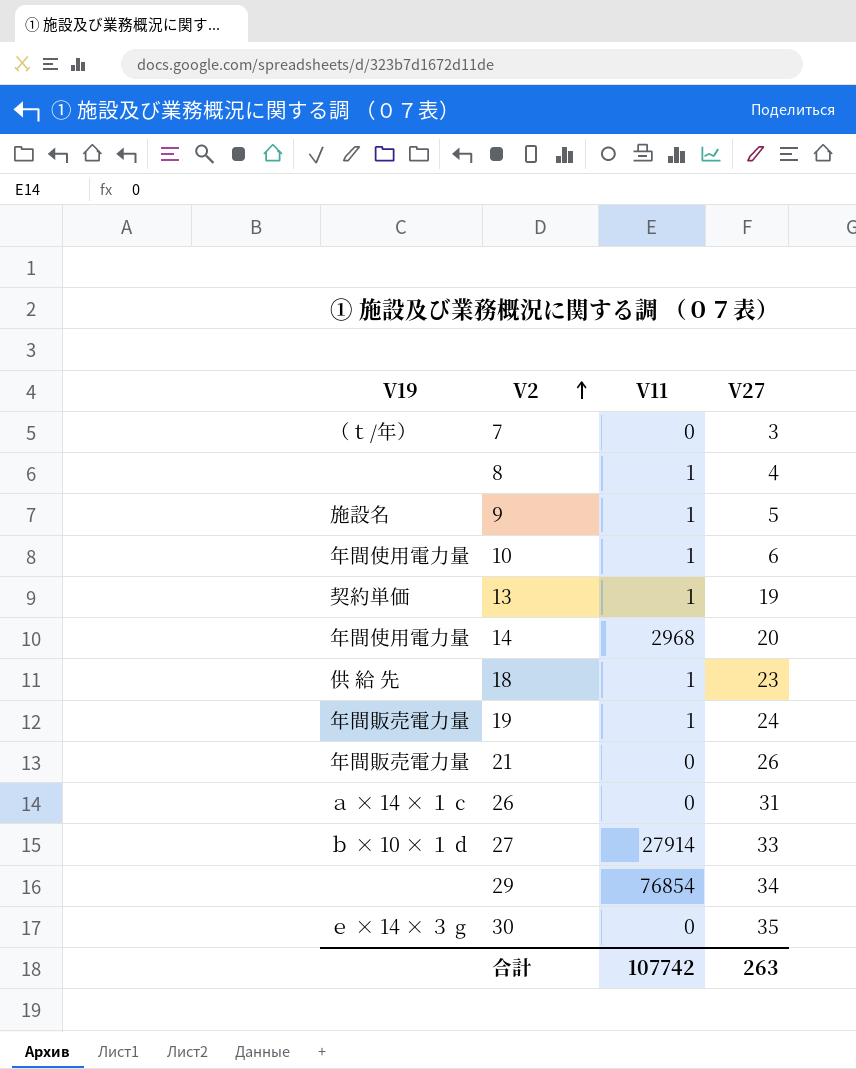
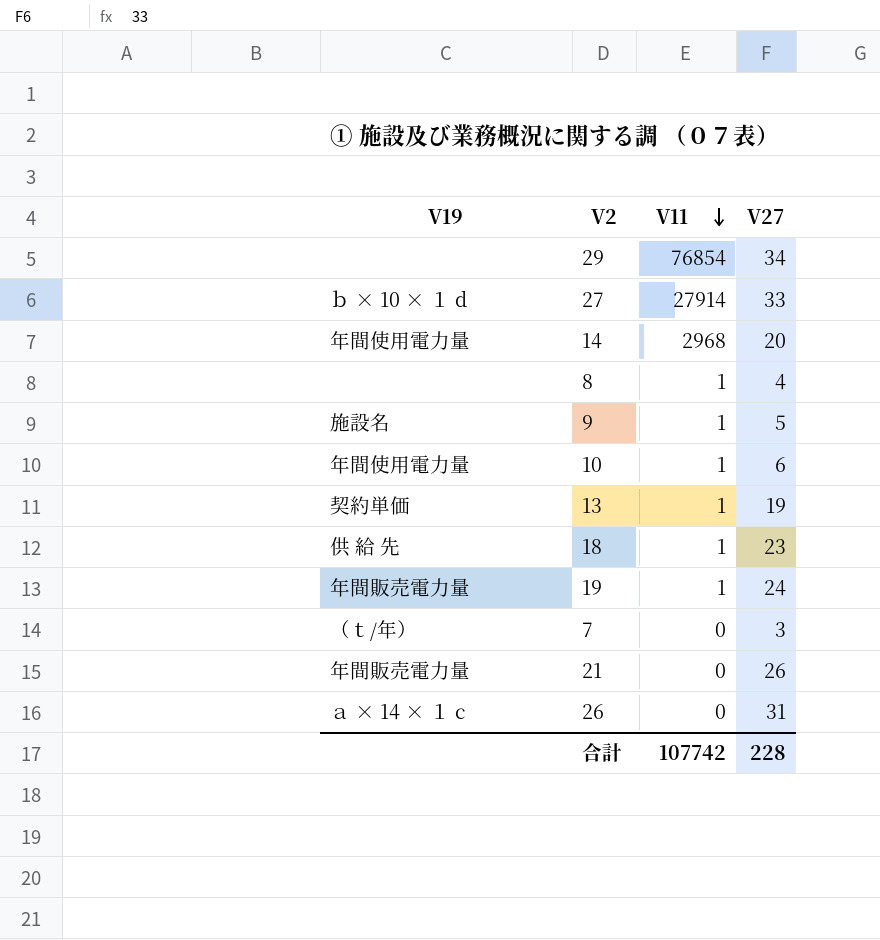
row order: V2 ascending -> V11 descending
row 30: ｅ × 14 × ３ g | 0 | 35 -> none
合計 | V27: 263 -> 228

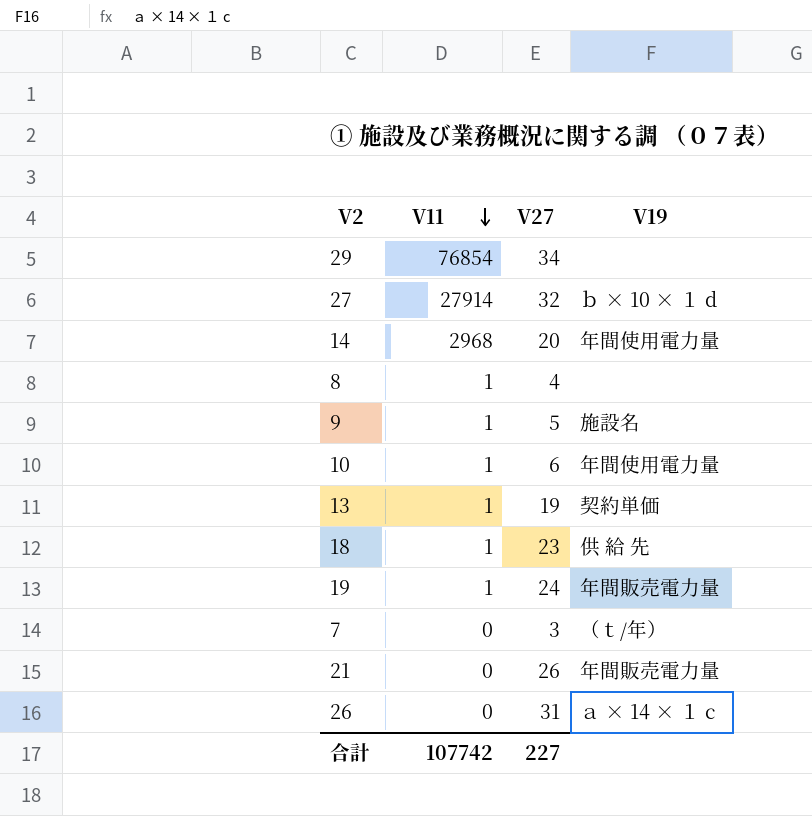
column V19 | position: 1 -> 4
27 | V27: 33 -> 32
合計 | V27: 228 -> 227

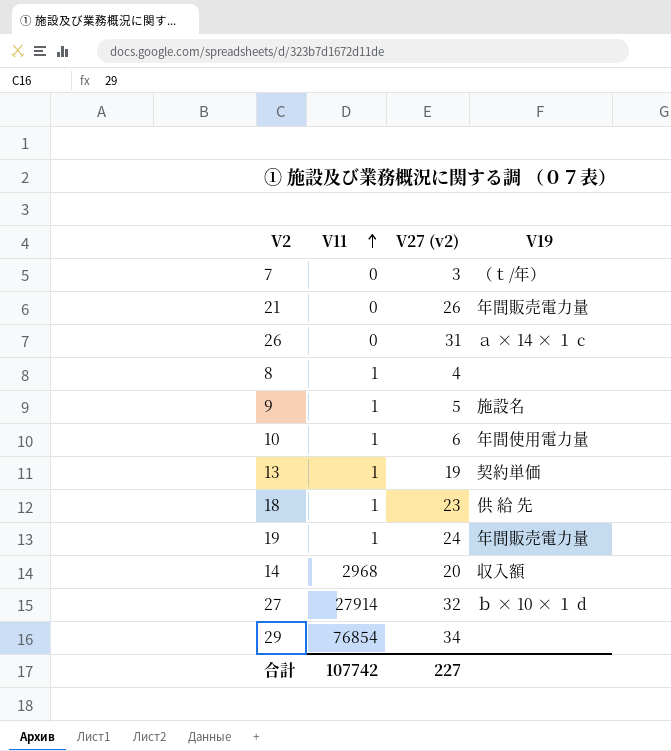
row order: V11 descending -> V11 ascending
column name: V27 -> V27 (v2)
14 | V19: 年間使用電力量 -> 収入額

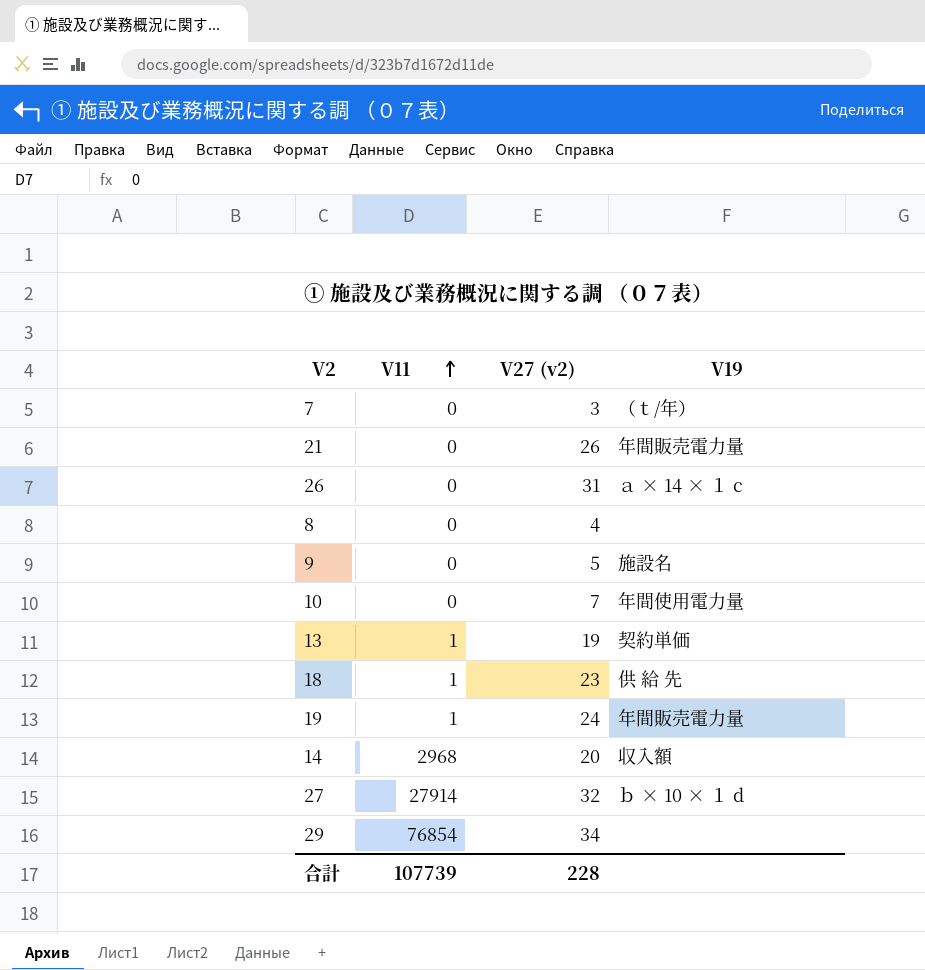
8 | V11: 1 -> 0
9 | V11: 1 -> 0
10 | V11: 1 -> 0
10 | V27 (v2): 6 -> 7
合計 | V11: 107742 -> 107739
合計 | V27 (v2): 227 -> 228

